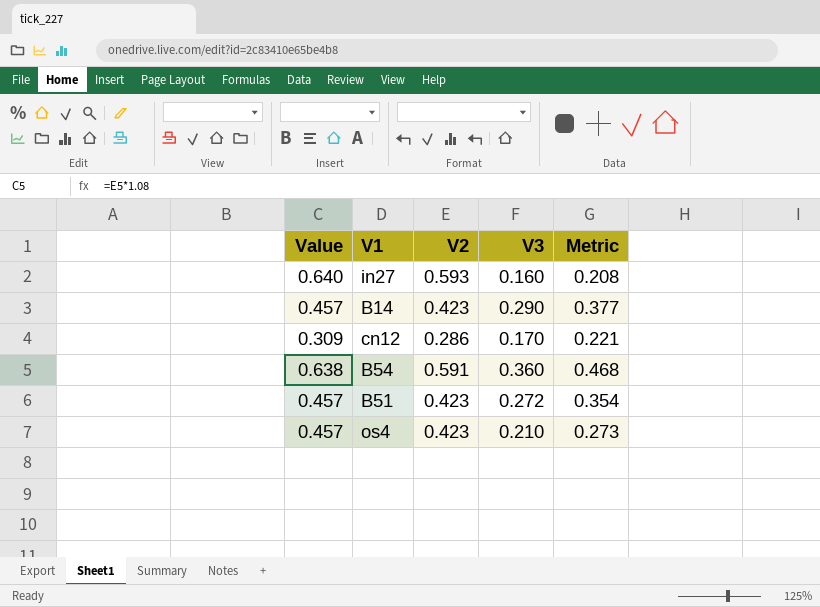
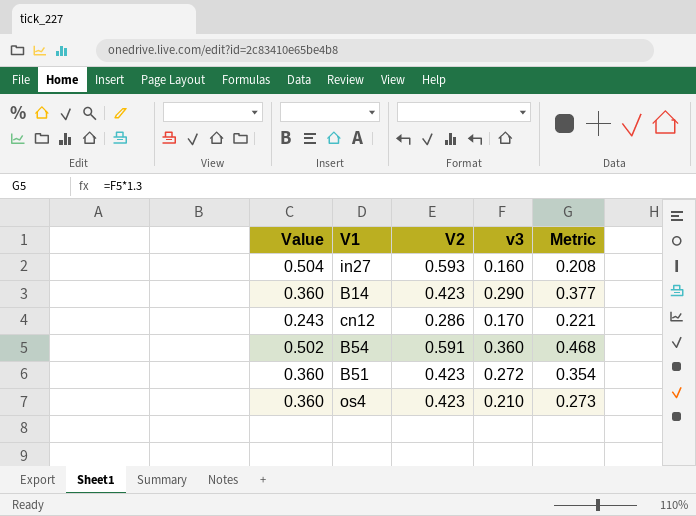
column Value | formula: [V2] * 1.08 -> [V2] * 0.85
column name: V3 -> v3

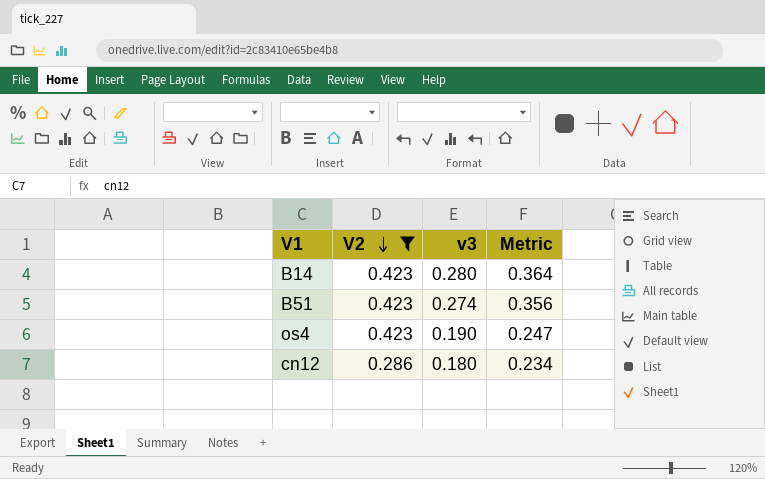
filter: none -> V2 <= 0.423
row order: none -> V2 descending
column Value | formula: [V2] * 0.85 -> none
B14 | v3: 0.290 -> 0.280
B14 | Metric: 0.377 -> 0.364
B51 | v3: 0.272 -> 0.274
B51 | Metric: 0.354 -> 0.356
os4 | v3: 0.210 -> 0.190
os4 | Metric: 0.273 -> 0.247
cn12 | v3: 0.170 -> 0.180
cn12 | Metric: 0.221 -> 0.234

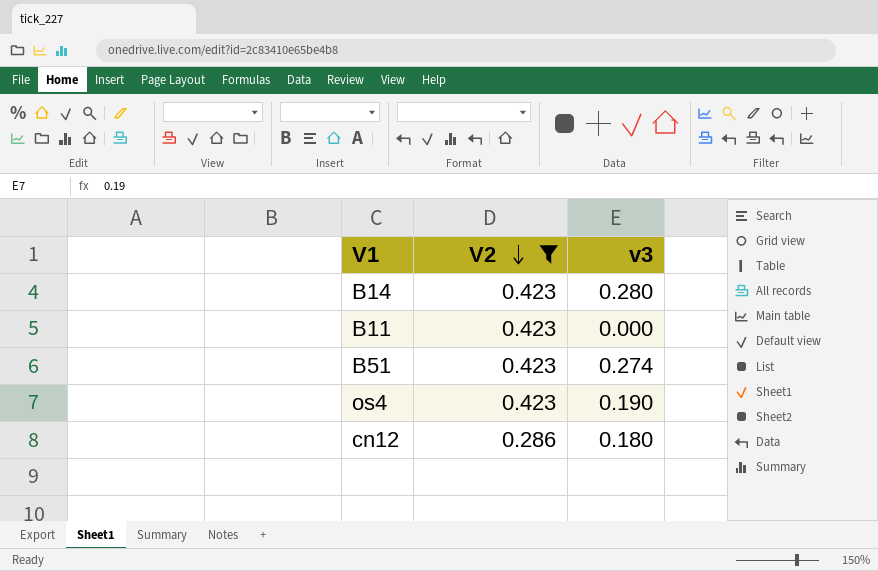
column Metric | formula: [v3] * 1.3 -> none
row B11: none -> 0.423 | 0.000

